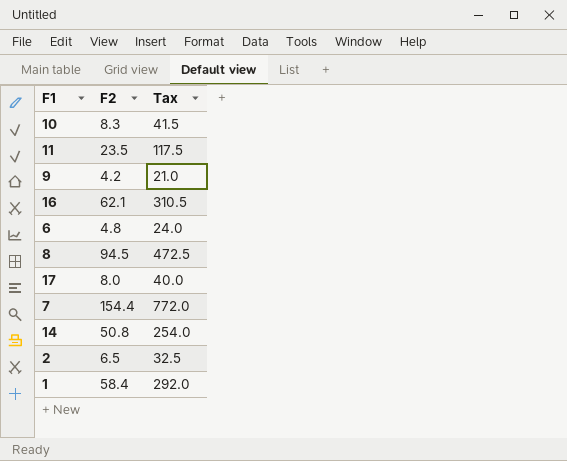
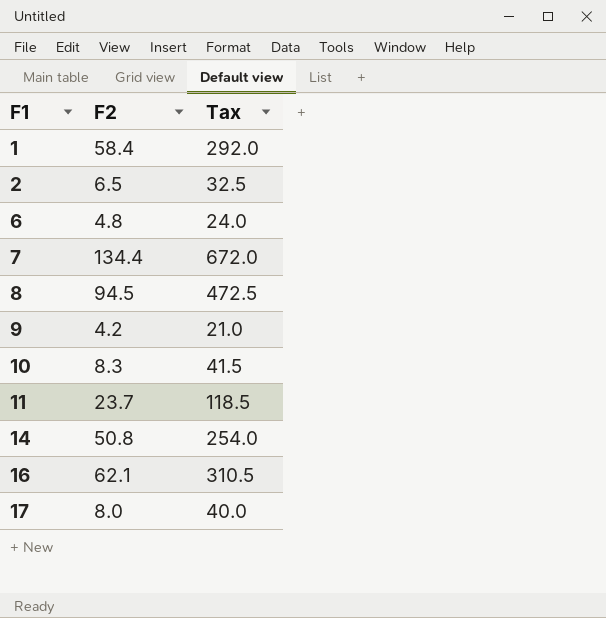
row order: none -> F1 ascending
7 | F2: 154.4 -> 134.4
7 | Tax: 772.0 -> 672.0
11 | F2: 23.5 -> 23.7
11 | Tax: 117.5 -> 118.5

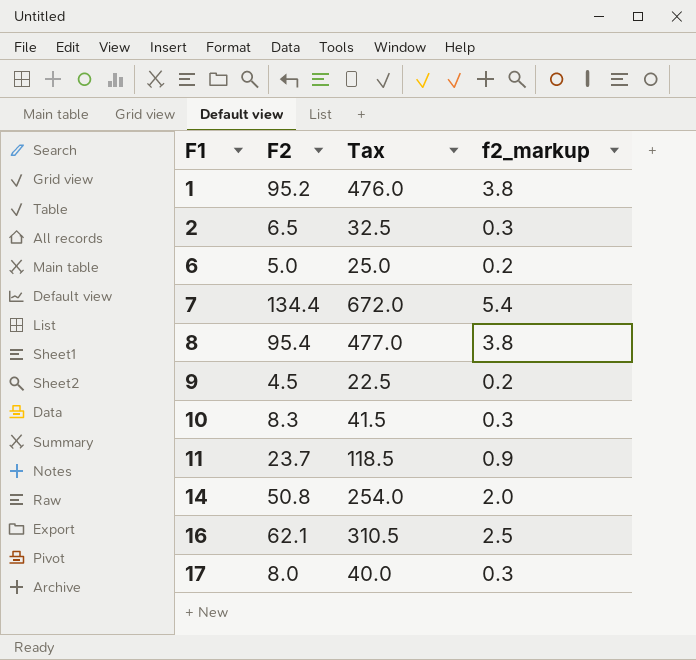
column f2_markup | formula: none -> [F2] * 0.04
1 | F2: 58.4 -> 95.2
1 | Tax: 292.0 -> 476.0
6 | F2: 4.8 -> 5.0
6 | Tax: 24.0 -> 25.0
8 | F2: 94.5 -> 95.4
8 | Tax: 472.5 -> 477.0
9 | F2: 4.2 -> 4.5
9 | Tax: 21.0 -> 22.5

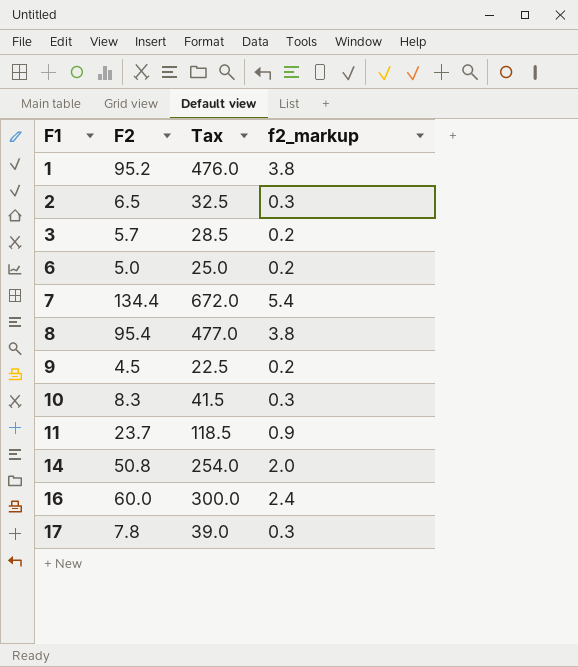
row 3: none -> 5.7 | 28.5 | 0.2
16 | F2: 62.1 -> 60.0
16 | Tax: 310.5 -> 300.0
16 | f2_markup: 2.5 -> 2.4
17 | F2: 8.0 -> 7.8
17 | Tax: 40.0 -> 39.0

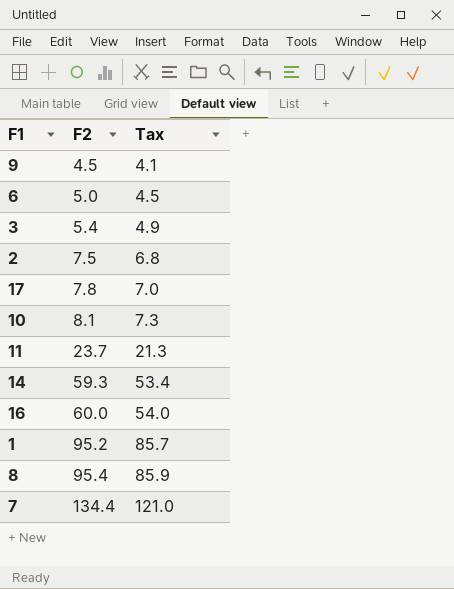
row order: F1 ascending -> F2 ascending
column f2_markup | formula: [F2] * 0.04 -> none
column Tax | formula: [F2] * 5 -> [F2] * 0.9
3 | F2: 5.7 -> 5.4
2 | F2: 6.5 -> 7.5
10 | F2: 8.3 -> 8.1
14 | F2: 50.8 -> 59.3

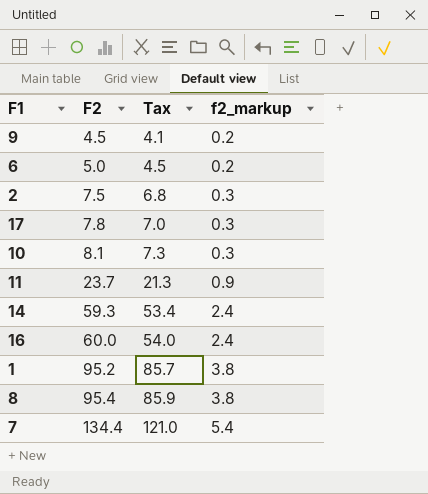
column f2_markup | formula: none -> [F2] * 0.04
row 3: 5.4 | 4.9 -> none

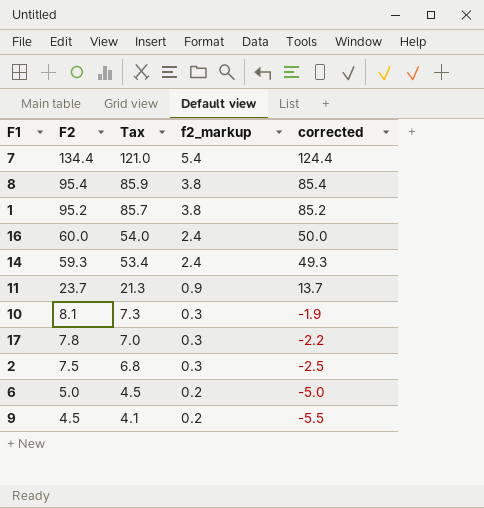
row order: F2 ascending -> F2 descending
column corrected | formula: none -> [F2] - 10

